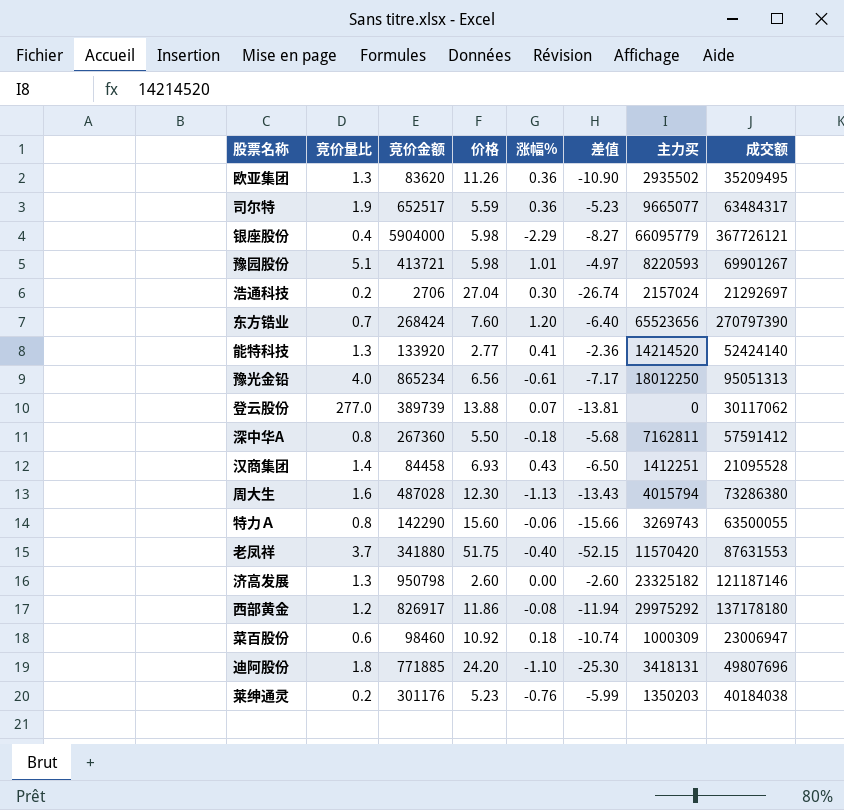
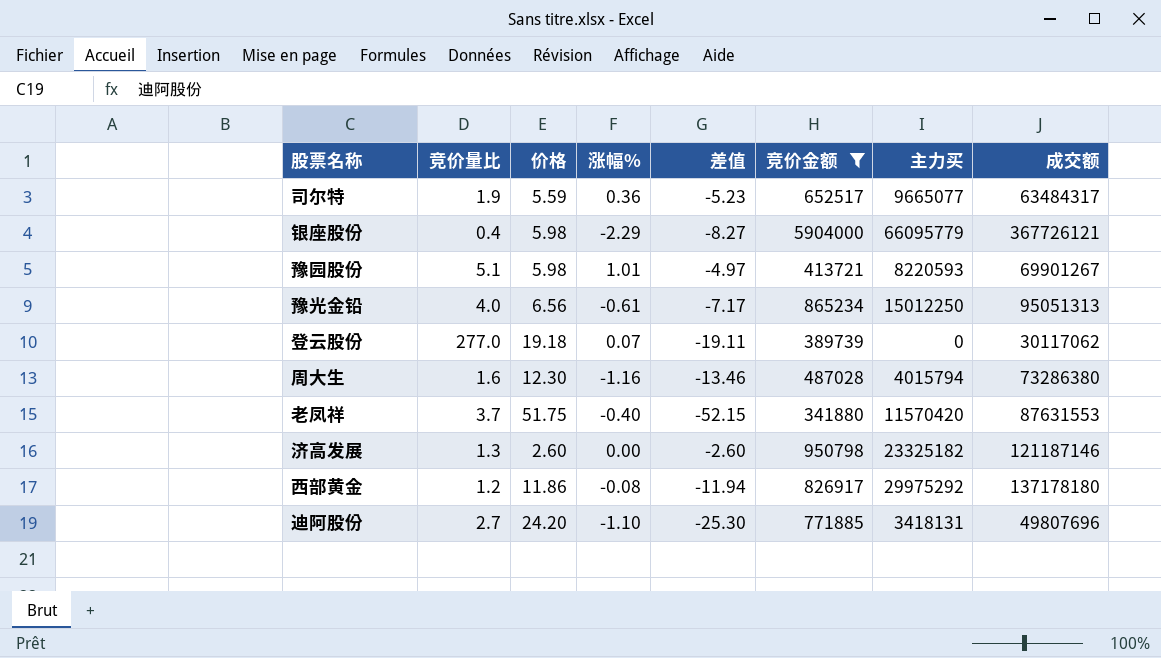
filter: none -> 竞价金额 >= 341880
column 竞价金额 | position: 3 -> 6
豫光金铅 | 主力买: 18012250 -> 15012250
登云股份 | 价格: 13.88 -> 19.18
登云股份 | 差值: -13.81 -> -19.11
周大生 | 涨幅%: -1.13 -> -1.16
周大生 | 差值: -13.43 -> -13.46
迪阿股份 | 竞价量比: 1.8 -> 2.7

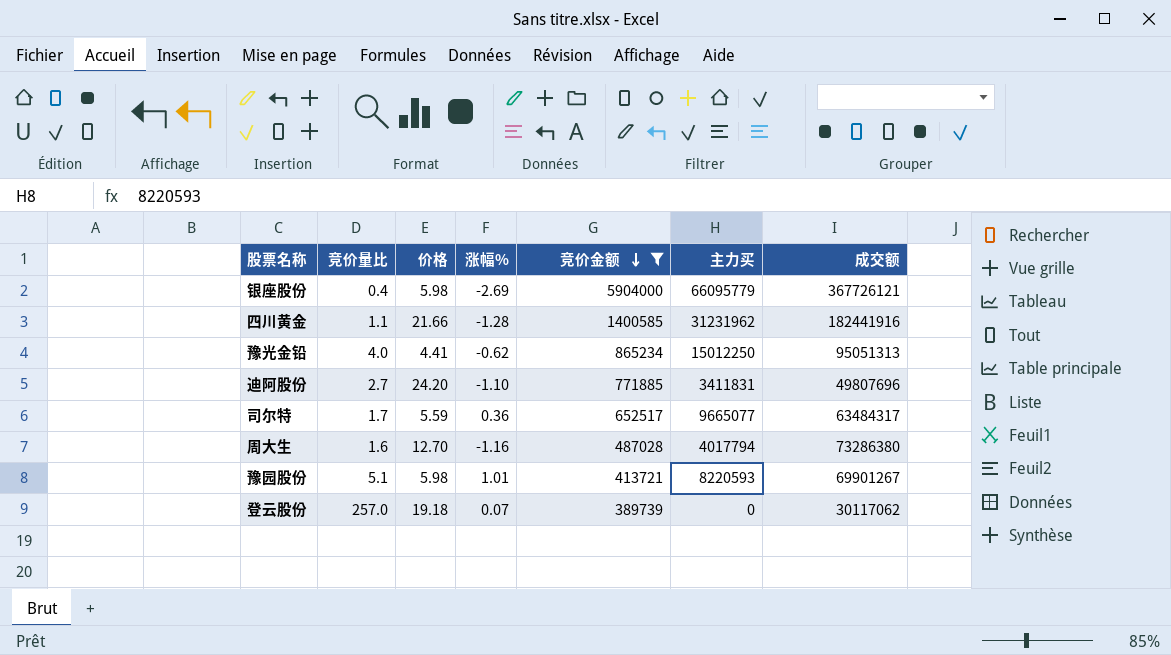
row order: none -> 竞价金额 descending
column 差值 | formula: [涨幅%] - [价格] -> none
row 老凤祥: 3.7 | 51.75 | -0.40 | -52.15 | 341880 | 11570420 | 87631553 -> none
row 济高发展: 1.3 | 2.60 | 0.00 | -2.60 | 950798 | 23325182 | 121187146 -> none
row 西部黄金: 1.2 | 11.86 | -0.08 | -11.94 | 826917 | 29975292 | 137178180 -> none
银座股份 | 涨幅%: -2.29 -> -2.69
row 四川黄金: none -> 1.1 | 21.66 | -1.28 | 1400585 | 31231962 | 182441916
豫光金铅 | 价格: 6.56 -> 4.41
豫光金铅 | 涨幅%: -0.61 -> -0.62
迪阿股份 | 主力买: 3418131 -> 3411831
司尔特 | 竞价量比: 1.9 -> 1.7
周大生 | 价格: 12.30 -> 12.70
周大生 | 主力买: 4015794 -> 4017794
登云股份 | 竞价量比: 277.0 -> 257.0

